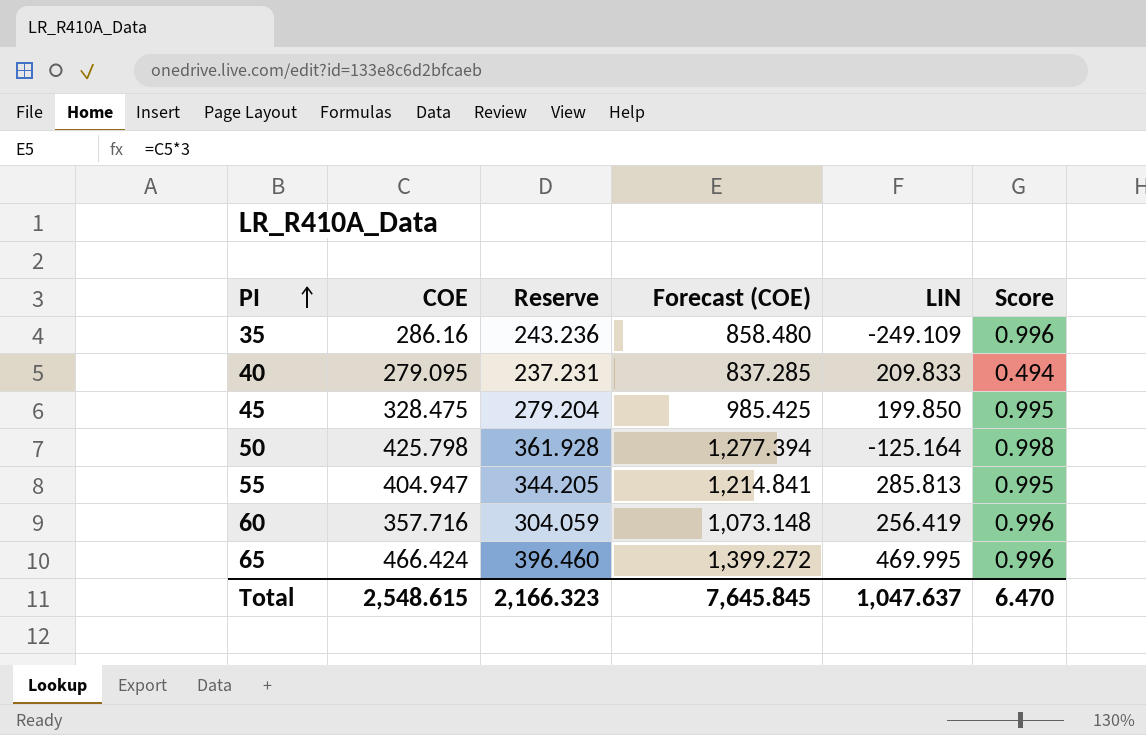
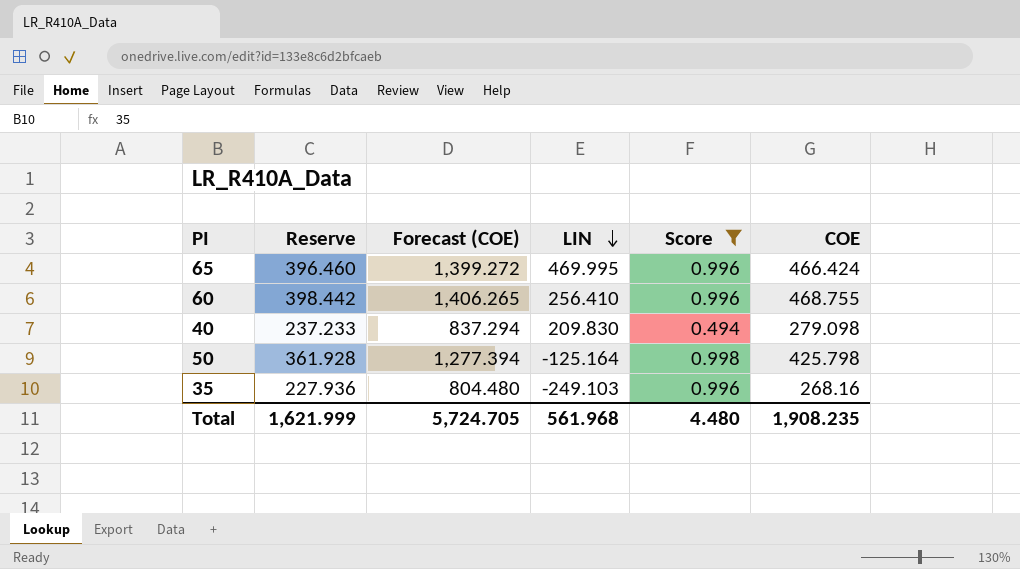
filter: none -> Score != 0.995
row order: PI ascending -> LIN descending
column COE | position: 2 -> 6
60 | Reserve: 304.059 -> 398.442
60 | Forecast (COE): 1,073.148 -> 1,406.265
60 | LIN: 256.419 -> 256.410
60 | COE: 357.716 -> 468.755
40 | Reserve: 237.231 -> 237.233
40 | Forecast (COE): 837.285 -> 837.294
40 | LIN: 209.833 -> 209.830
40 | COE: 279.095 -> 279.098
35 | Reserve: 243.236 -> 227.936
35 | Forecast (COE): 858.480 -> 804.480
35 | LIN: -249.109 -> -249.103
35 | COE: 286.16 -> 268.16
Total | Reserve: 2,166.323 -> 1,621.999
Total | Forecast (COE): 7,645.845 -> 5,724.705
Total | LIN: 1,047.637 -> 561.968
Total | Score: 6.470 -> 4.480
Total | COE: 2,548.615 -> 1,908.235

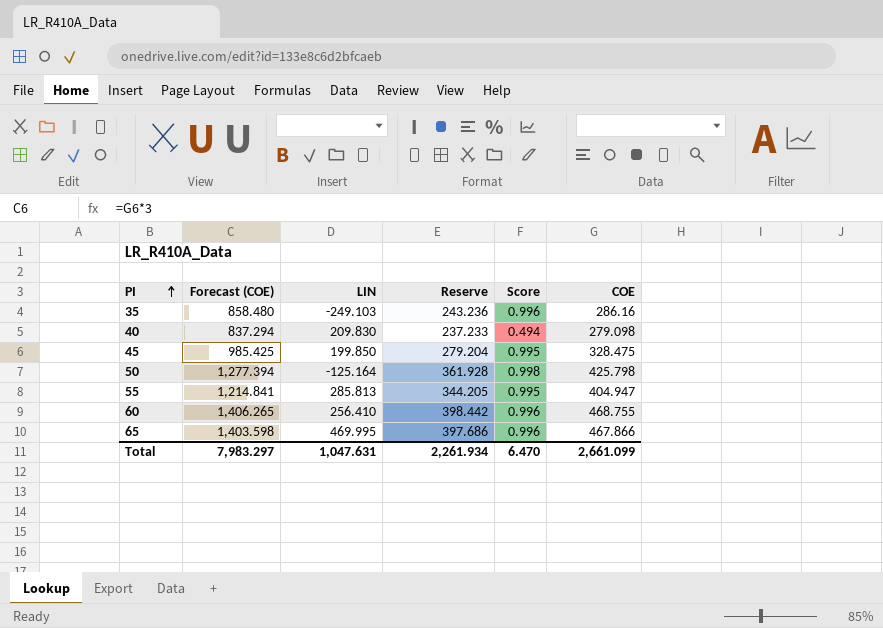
filter: Score != 0.995 -> none
row order: LIN descending -> PI ascending
column Reserve | position: 2 -> 4
35 | Forecast (COE): 804.480 -> 858.480
35 | Reserve: 227.936 -> 243.236
35 | COE: 268.16 -> 286.16
65 | Forecast (COE): 1,399.272 -> 1,403.598
65 | Reserve: 396.460 -> 397.686
65 | COE: 466.424 -> 467.866
Total | Forecast (COE): 5,724.705 -> 7,983.297
Total | LIN: 561.968 -> 1,047.631
Total | Reserve: 1,621.999 -> 2,261.934
Total | Score: 4.480 -> 6.470
Total | COE: 1,908.235 -> 2,661.099

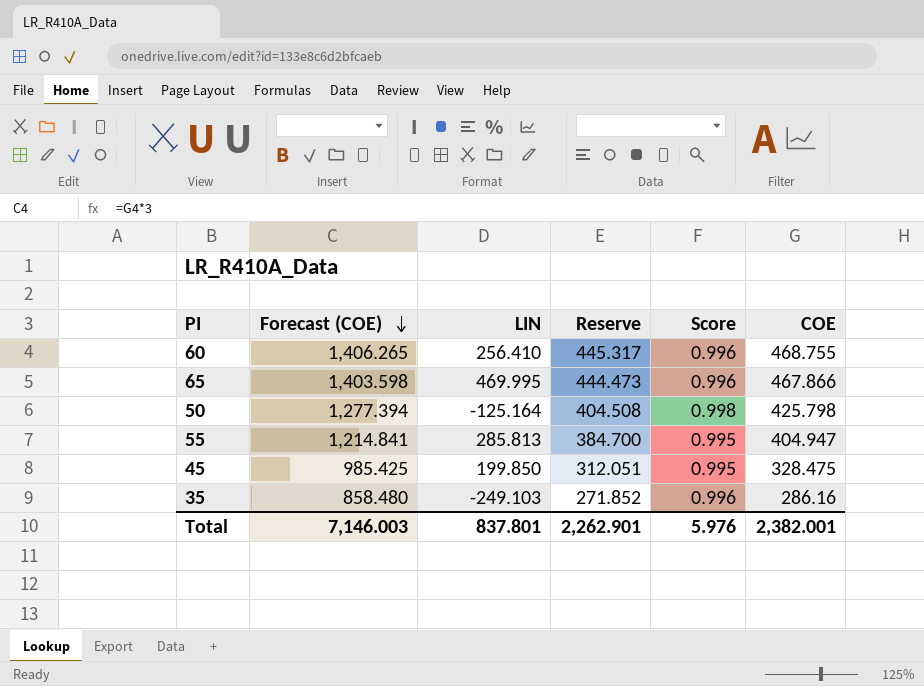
row order: PI ascending -> Forecast (COE) descending
column Reserve | formula: [COE] * 0.85 -> [COE] * 0.95
row 40: 837.294 | 209.830 | 237.233 | 0.494 | 279.098 -> none
Total | Forecast (COE): 7,983.297 -> 7,146.003
Total | LIN: 1,047.631 -> 837.801
Total | Reserve: 2,261.934 -> 2,262.901
Total | Score: 6.470 -> 5.976
Total | COE: 2,661.099 -> 2,382.001

